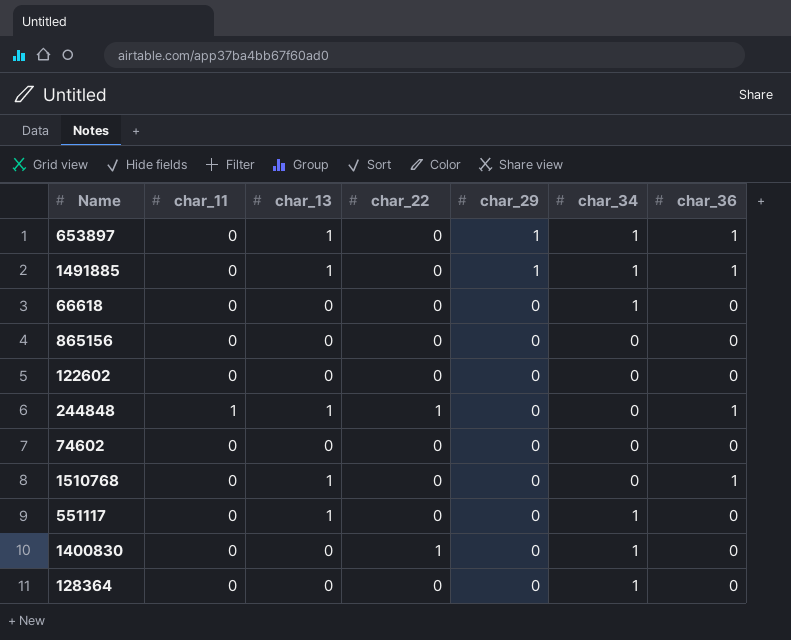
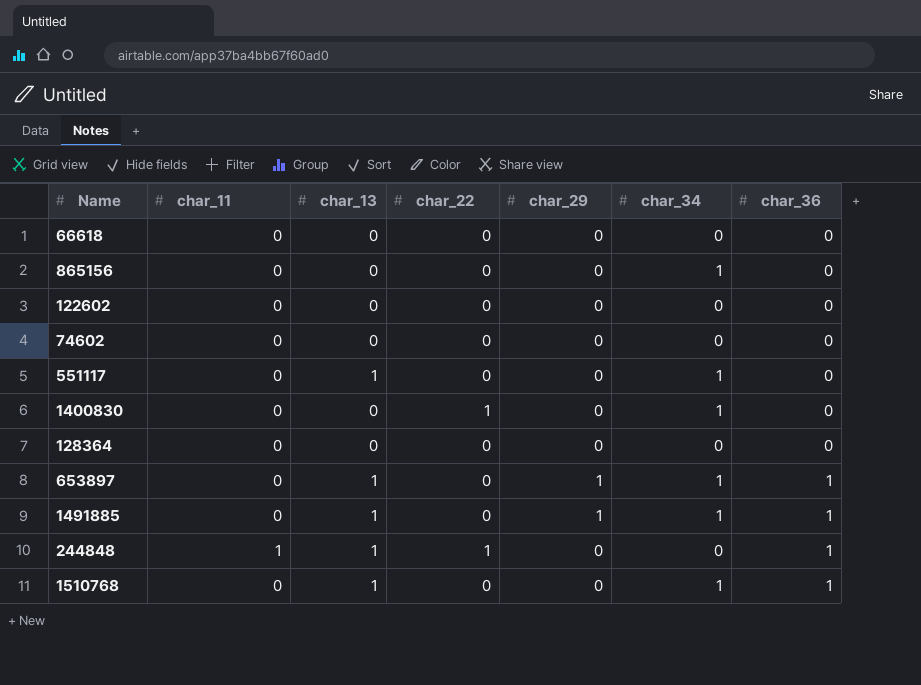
row order: char_29 descending -> char_36 ascending
66618 | char_34: 1 -> 0
865156 | char_34: 0 -> 1
128364 | char_34: 1 -> 0
1510768 | char_34: 0 -> 1

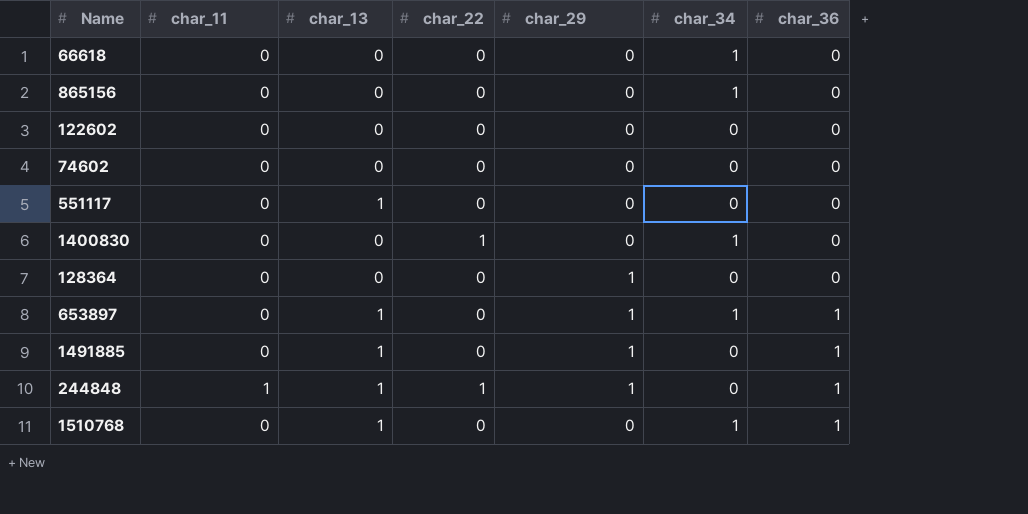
66618 | char_34: 0 -> 1
551117 | char_34: 1 -> 0
128364 | char_29: 0 -> 1
1491885 | char_34: 1 -> 0
244848 | char_29: 0 -> 1

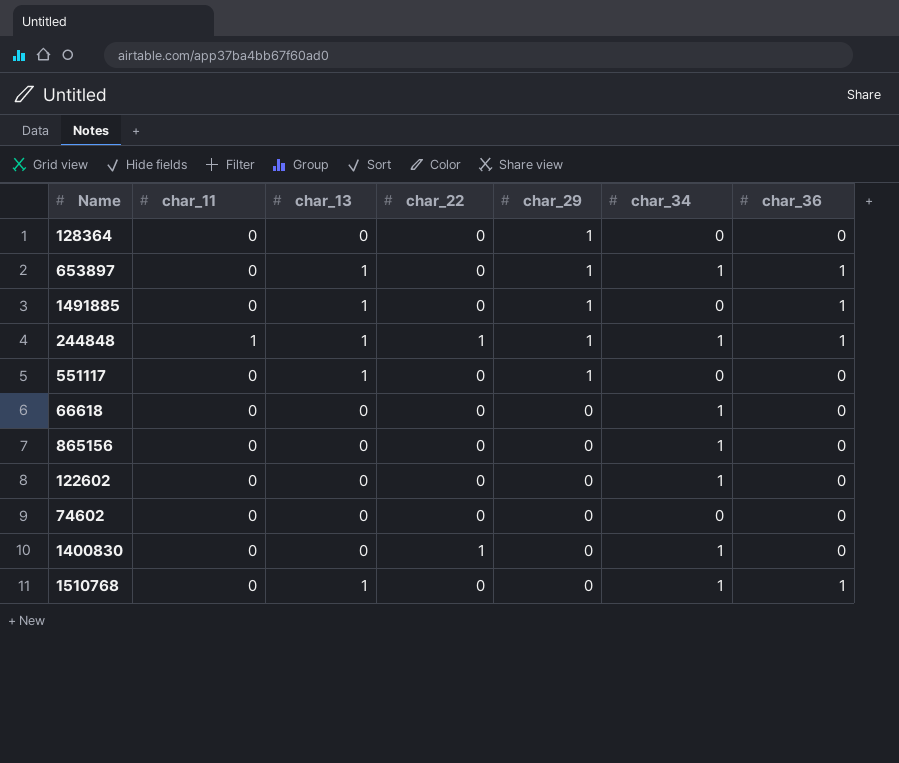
row order: char_36 ascending -> char_29 descending
244848 | char_34: 0 -> 1
551117 | char_29: 0 -> 1
122602 | char_34: 0 -> 1

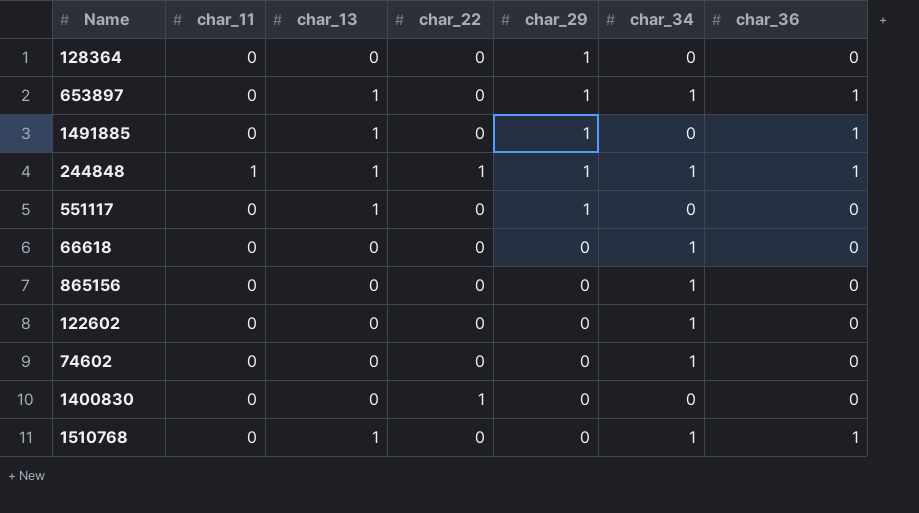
74602 | char_34: 0 -> 1
1400830 | char_34: 1 -> 0

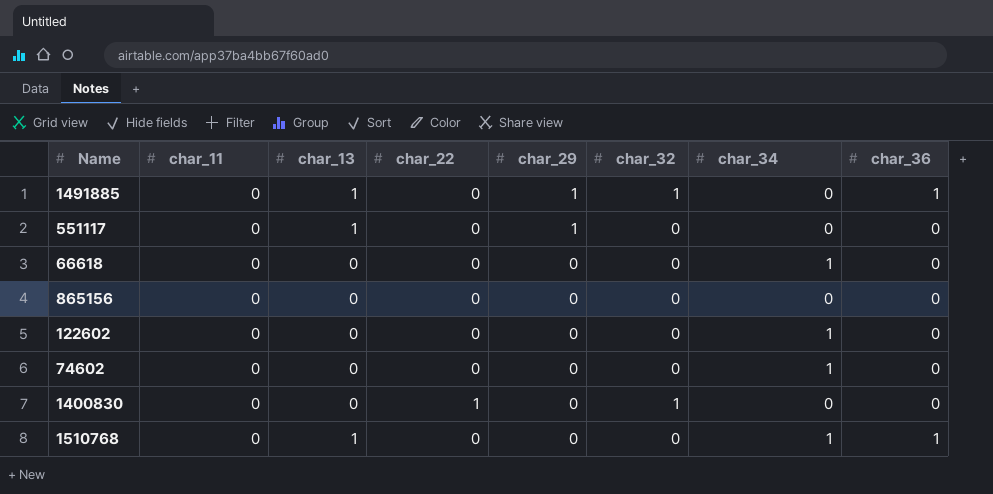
column char_32 | position: none -> 6
row 128364: 0 | 0 | 0 | 1 | 0 | 0 -> none
row 653897: 0 | 1 | 0 | 1 | 1 | 1 -> none
row 244848: 1 | 1 | 1 | 1 | 1 | 1 -> none
865156 | char_34: 1 -> 0

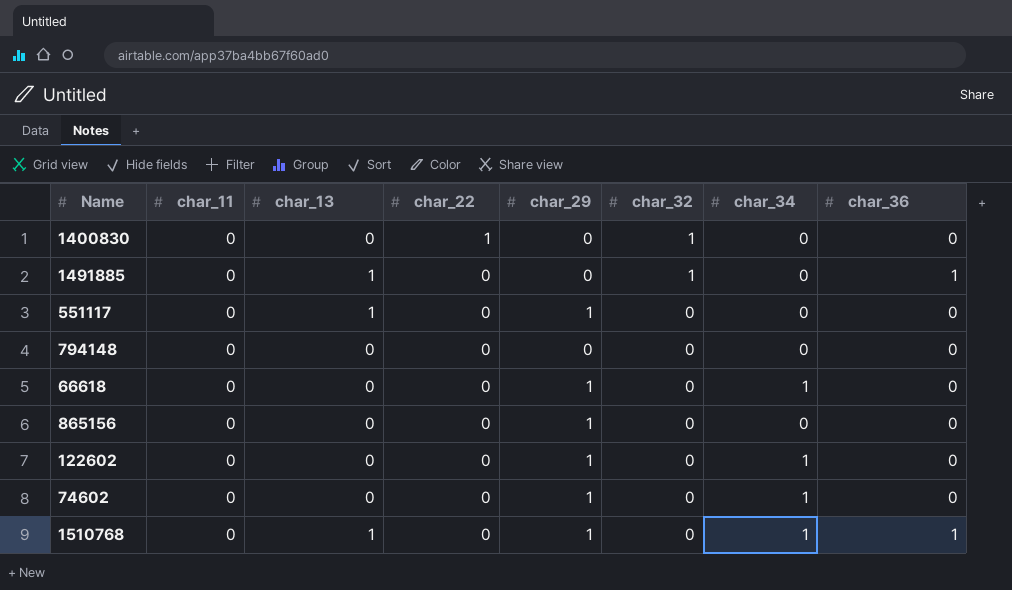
row order: char_29 descending -> char_22 descending
1491885 | char_29: 1 -> 0
row 794148: none -> 0 | 0 | 0 | 0 | 0 | 0 | 0
66618 | char_29: 0 -> 1
865156 | char_29: 0 -> 1
122602 | char_29: 0 -> 1
74602 | char_29: 0 -> 1
1510768 | char_29: 0 -> 1

